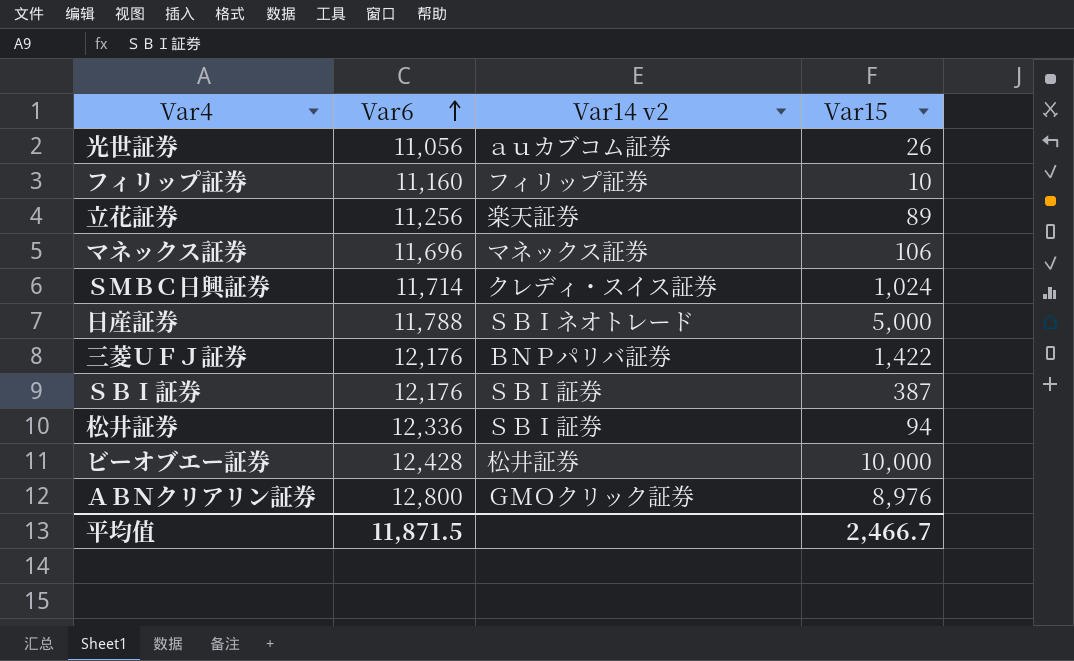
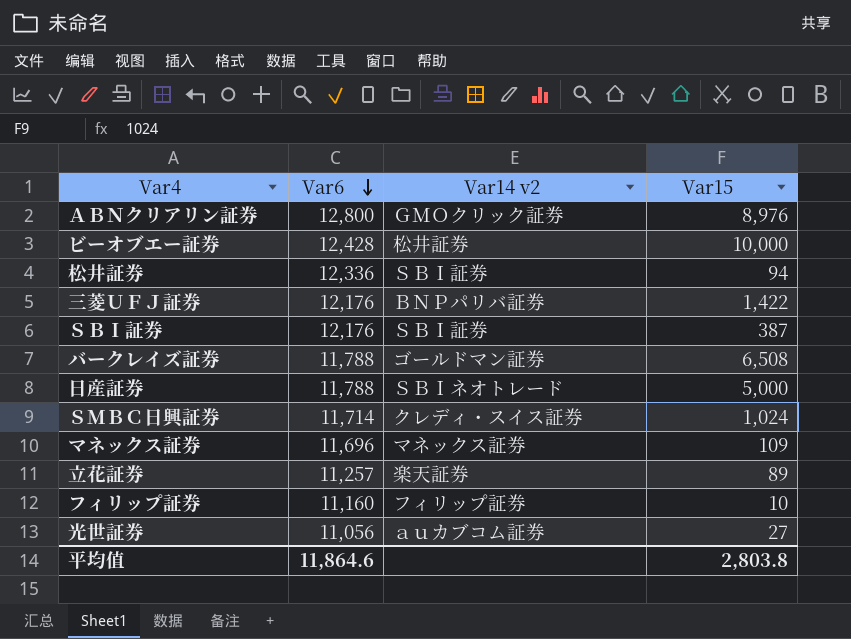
row order: Var6 ascending -> Var6 descending
row バークレイズ証券: none -> 11,788 | ゴールドマン証券 | 6,508
マネックス証券 | Var15: 106 -> 109
立花証券 | Var6: 11,256 -> 11,257
光世証券 | Var15: 26 -> 27
平均值 | Var6: 11,871.5 -> 11,864.6
平均值 | Var15: 2,466.7 -> 2,803.8

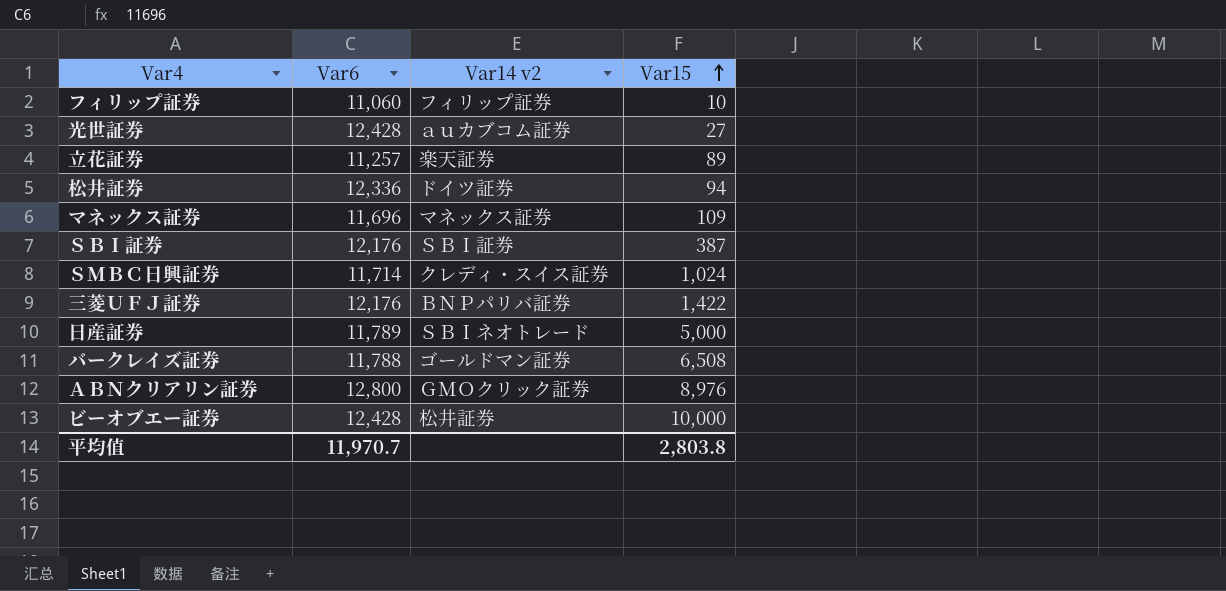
row order: Var6 descending -> Var15 ascending
フィリップ証券 | Var6: 11,160 -> 11,060
光世証券 | Var6: 11,056 -> 12,428
松井証券 | Var14 v2: ＳＢＩ証券 -> ドイツ証券
日産証券 | Var6: 11,788 -> 11,789
平均值 | Var6: 11,864.6 -> 11,970.7

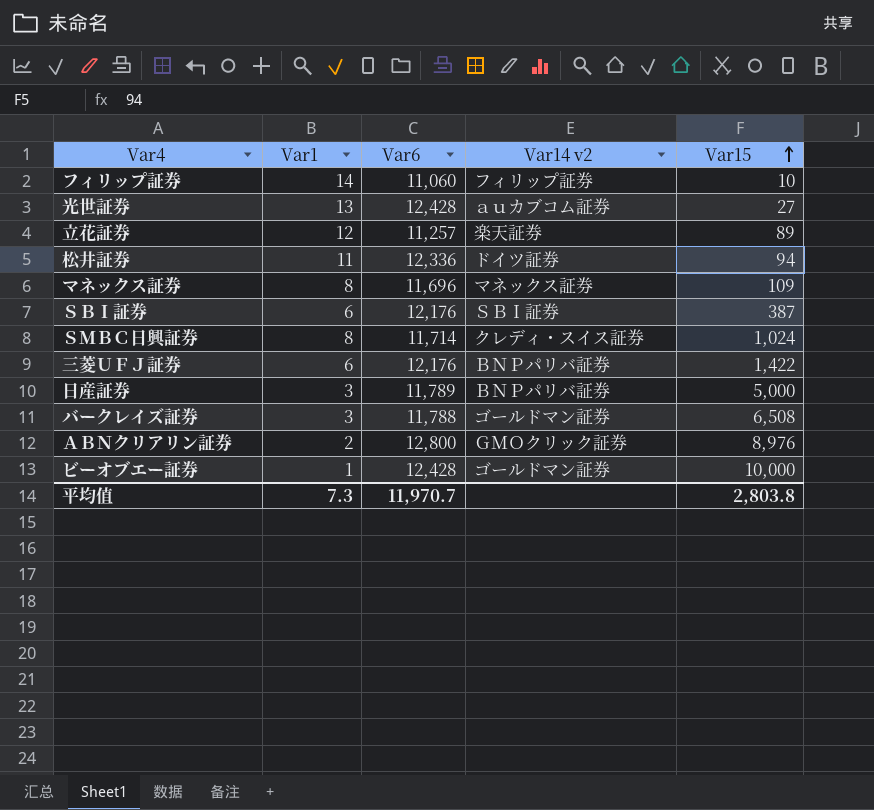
column Var1 | position: none -> 2
日産証券 | Var14 v2: ＳＢＩネオトレード -> ＢＮＰパリバ証券
ビーオブエー証券 | Var14 v2: 松井証券 -> ゴールドマン証券

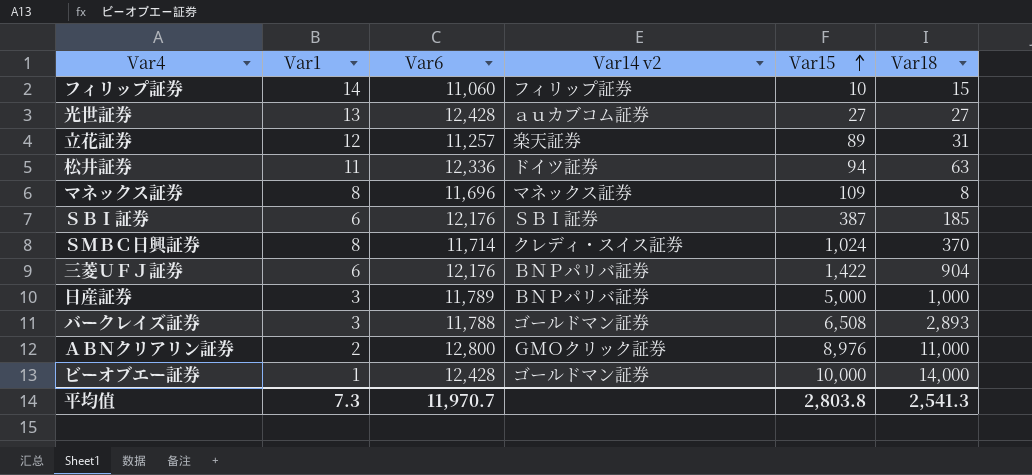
column Var18 | position: none -> 6

